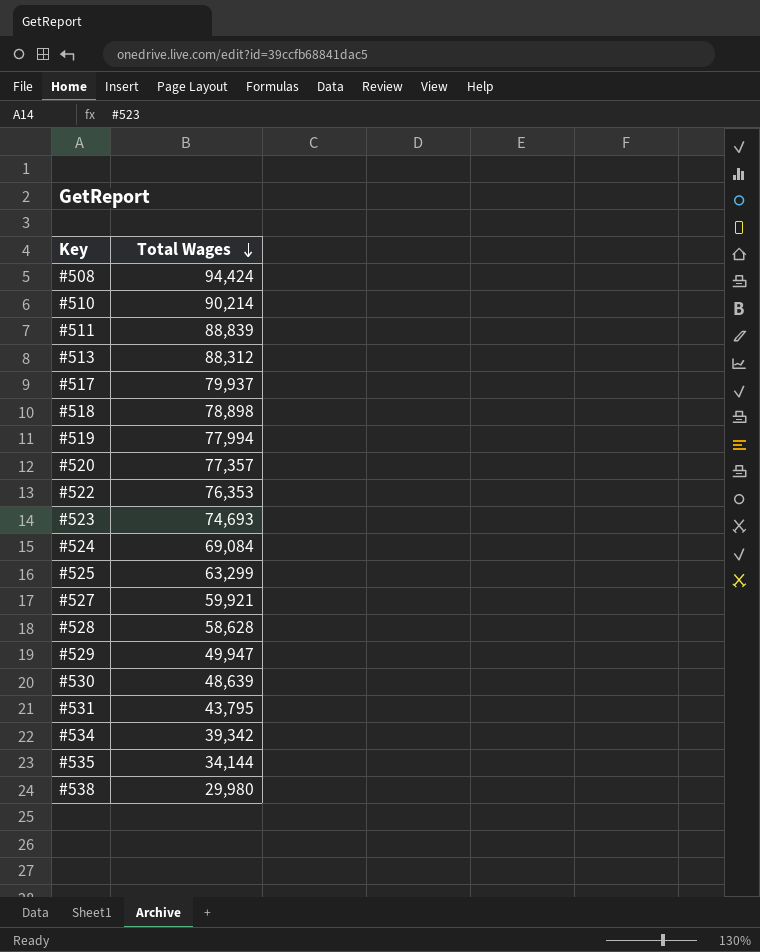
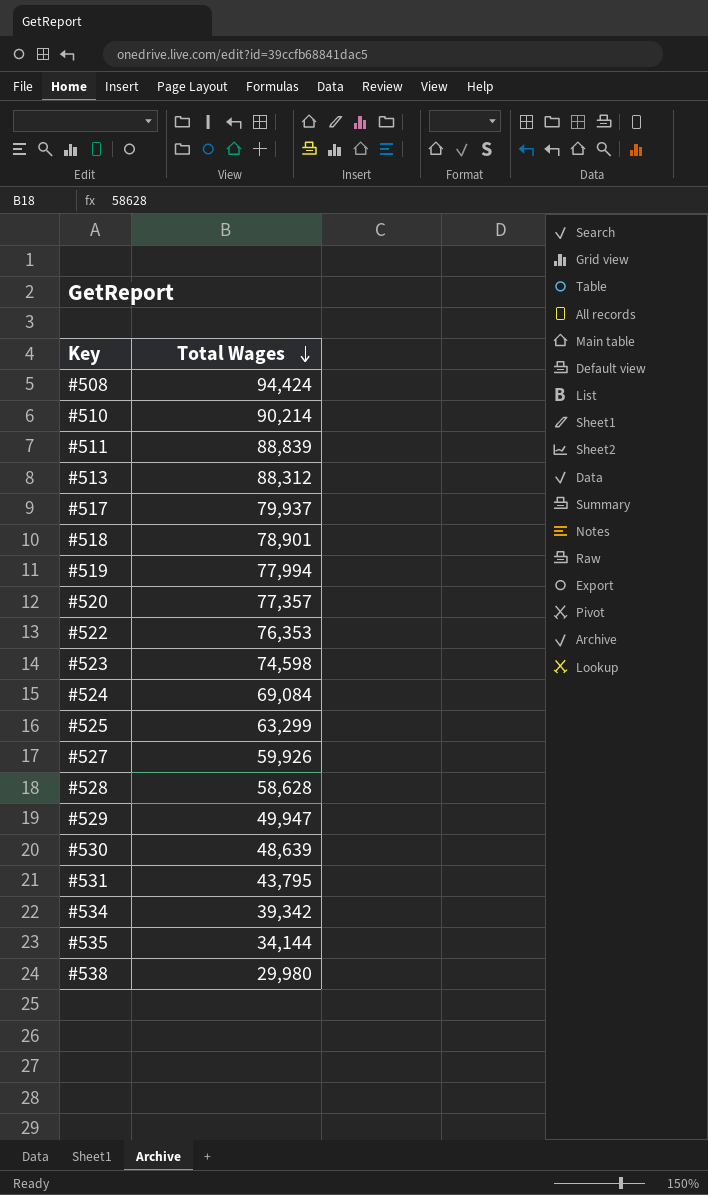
#518 | Total Wages: 78,898 -> 78,901
#523 | Total Wages: 74,693 -> 74,598
#527 | Total Wages: 59,921 -> 59,926

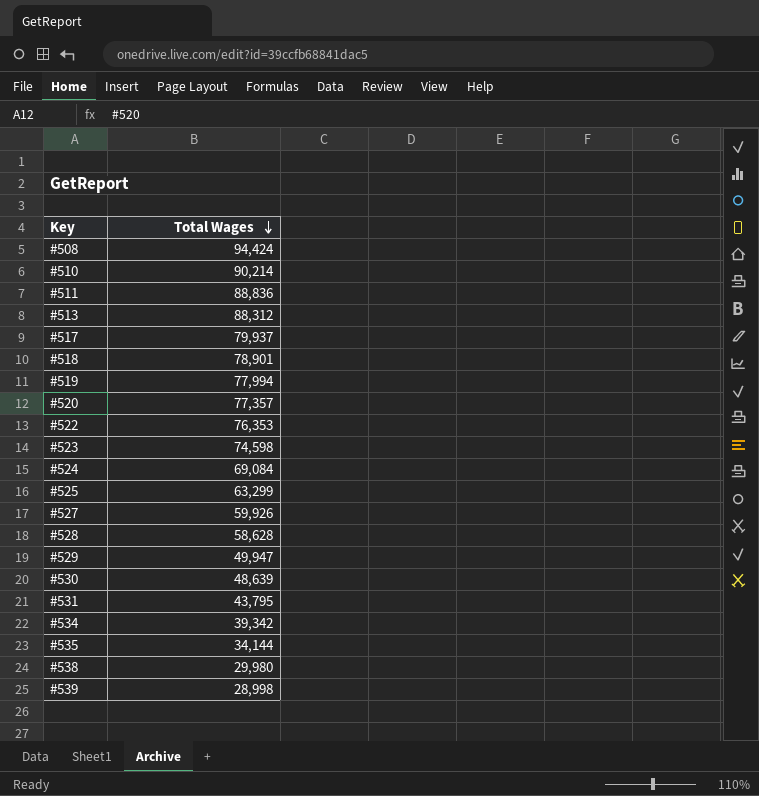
#511 | Total Wages: 88,839 -> 88,836
row #539: none -> 28,998

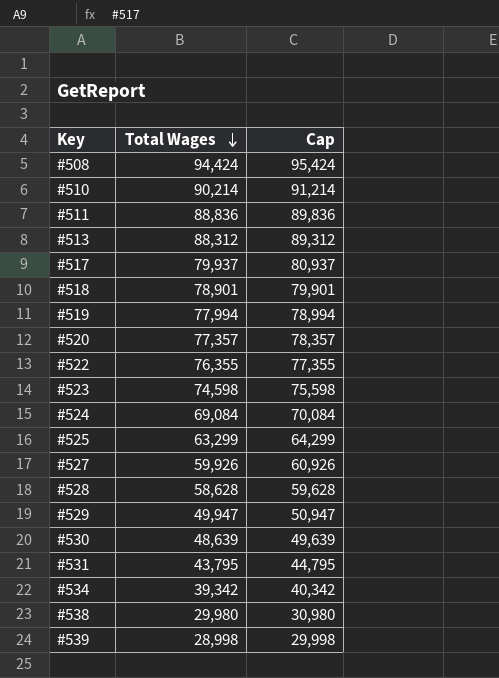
column Cap | formula: none -> [Total Wages] + 1000
row #535: 34,144 -> none
#522 | Total Wages: 76,353 -> 76,355

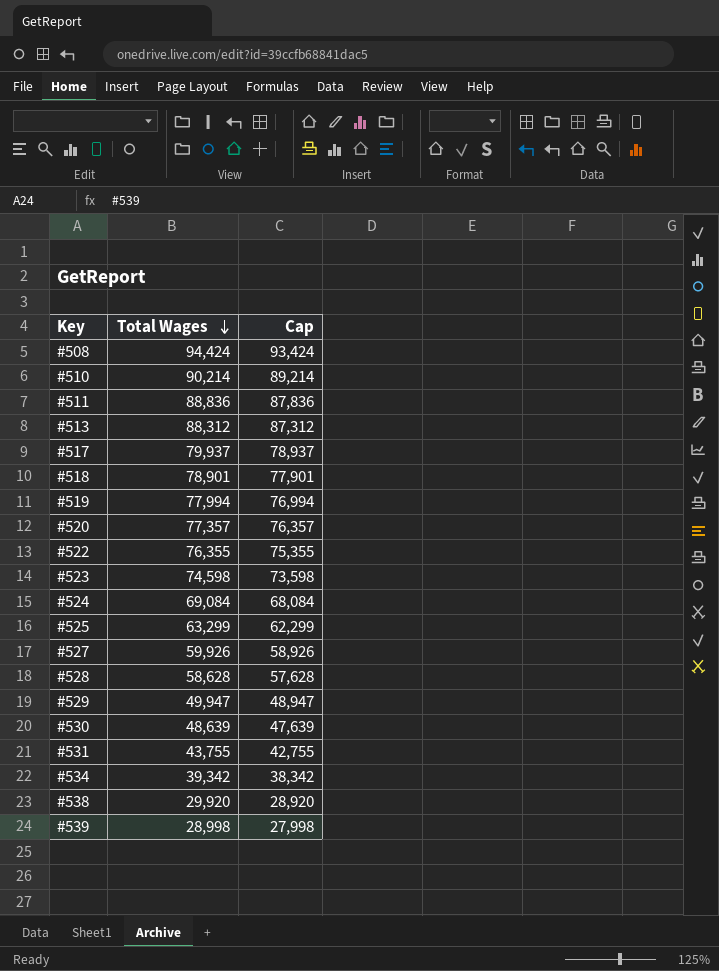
column Cap | formula: [Total Wages] + 1000 -> [Total Wages] - 1000
#531 | Total Wages: 43,795 -> 43,755
#538 | Total Wages: 29,980 -> 29,920

